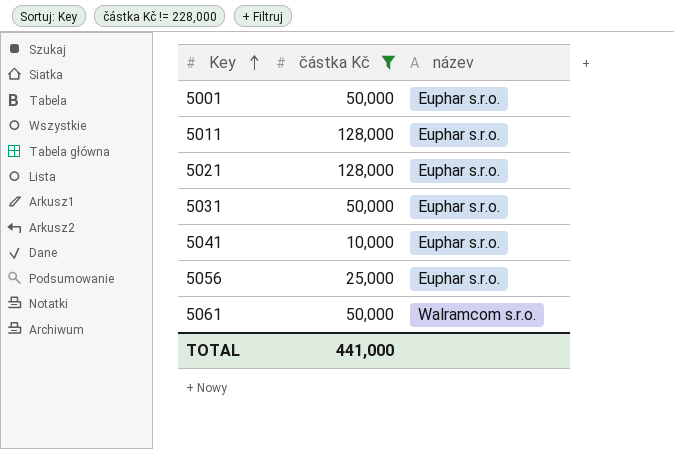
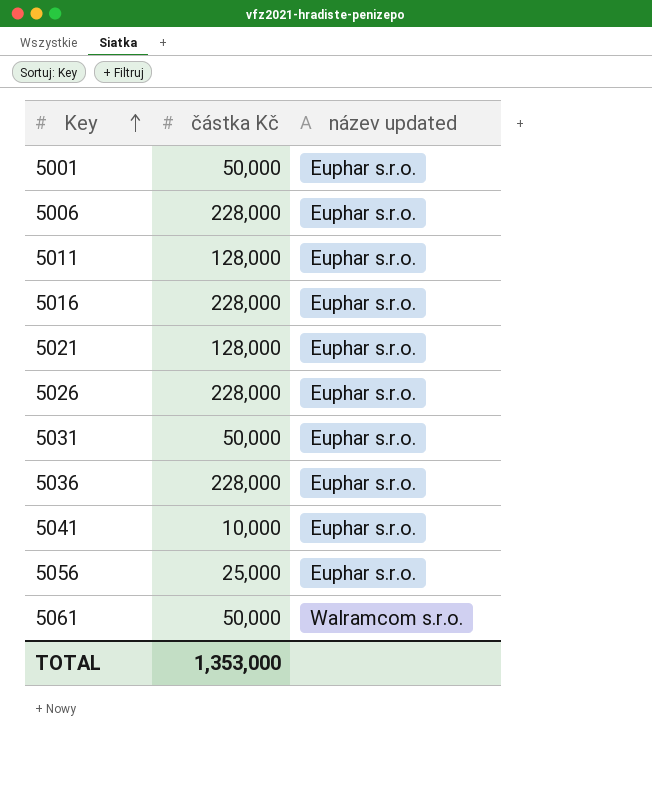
filter: částka Kč != 228,000 -> none
column name: název -> název updated
TOTAL | částka Kč: 441,000 -> 1,353,000

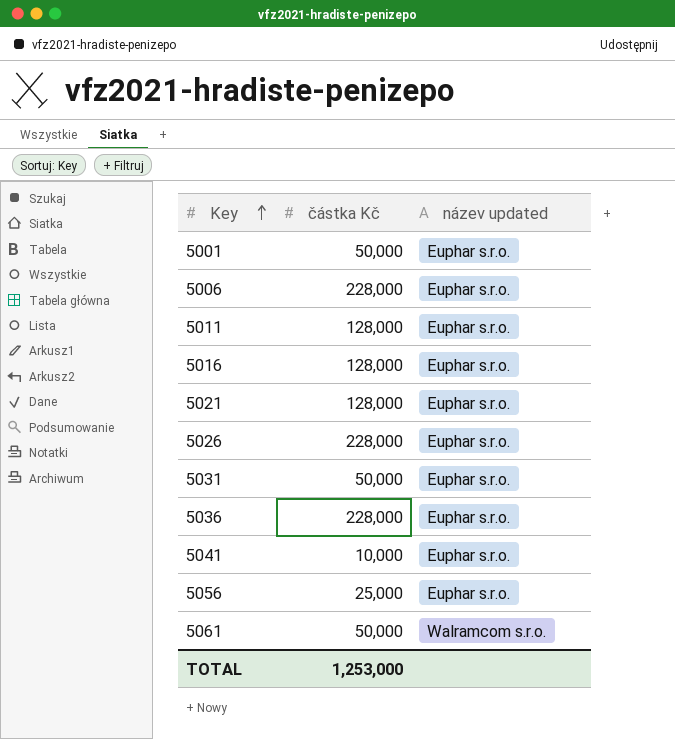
5016 | částka Kč: 228,000 -> 128,000
TOTAL | částka Kč: 1,353,000 -> 1,253,000

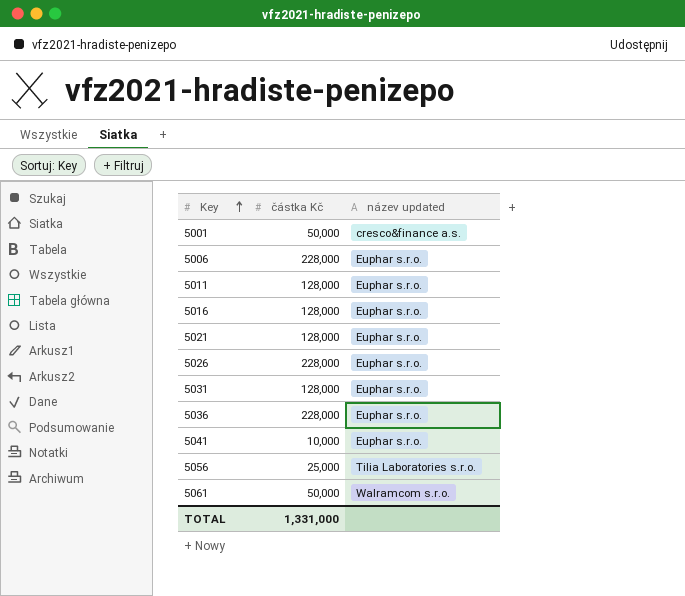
5001 | název updated: Euphar s.r.o. -> cresco&finance a.s.
5031 | částka Kč: 50,000 -> 128,000
5056 | název updated: Euphar s.r.o. -> Tilia Laboratories s.r.o.
TOTAL | částka Kč: 1,253,000 -> 1,331,000

